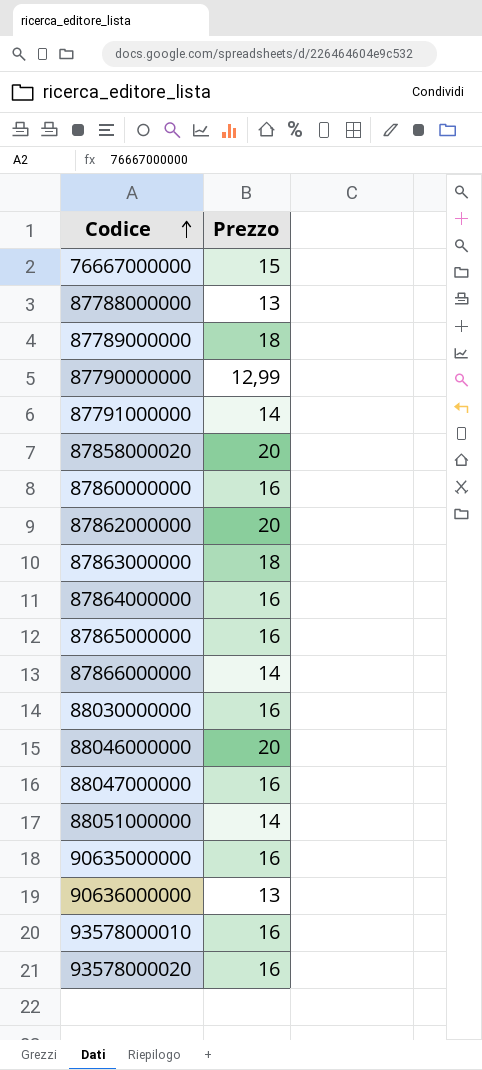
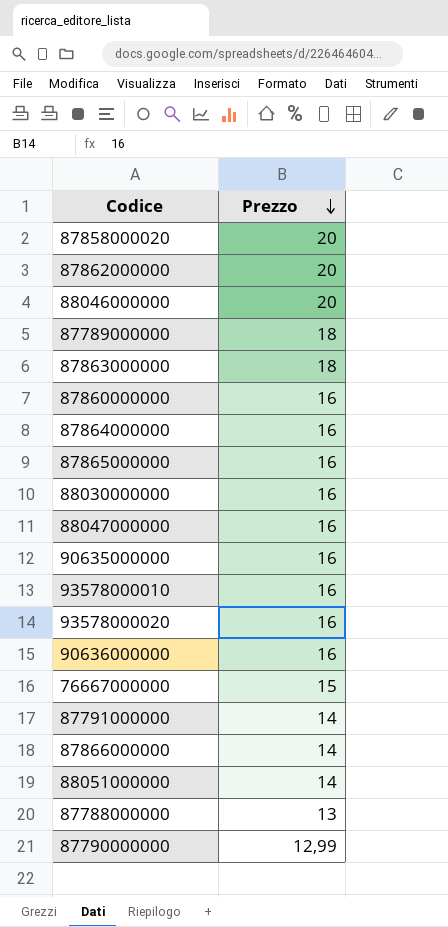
row order: Codice ascending -> Prezzo descending
90636000000 | Prezzo: 13 -> 16

